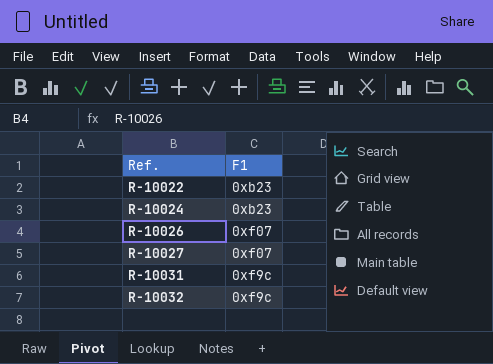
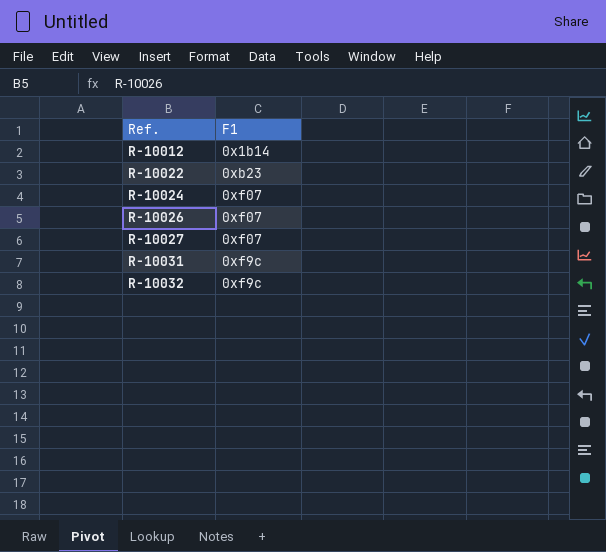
row R-10012: none -> 0x1b14
R-10024 | F1: 0xb23 -> 0xf07

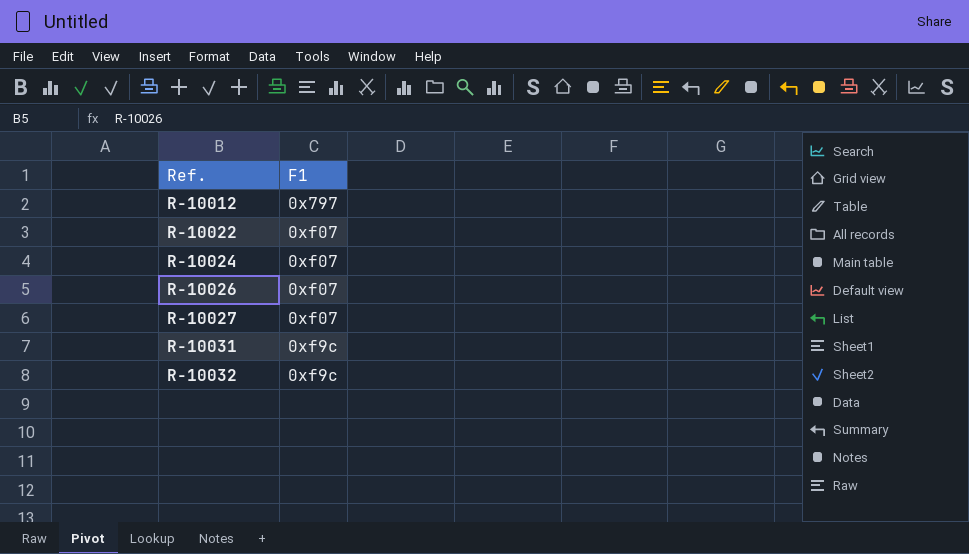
R-10012 | F1: 0x1b14 -> 0x797
R-10022 | F1: 0xb23 -> 0xf07

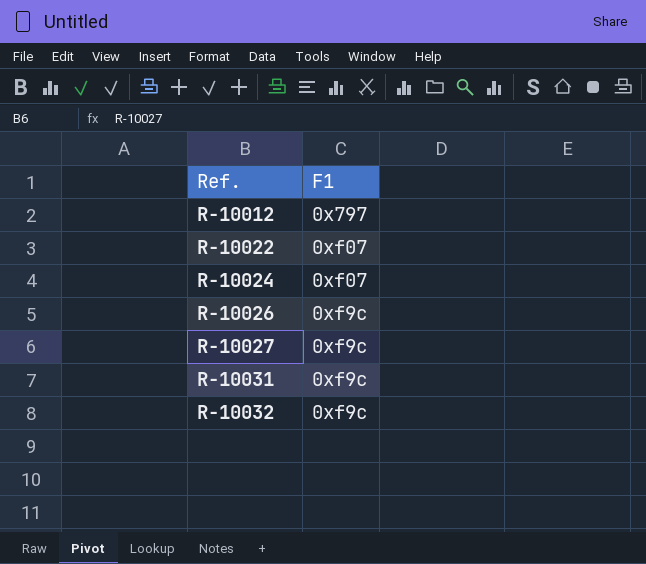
R-10026 | F1: 0xf07 -> 0xf9c
R-10027 | F1: 0xf07 -> 0xf9c

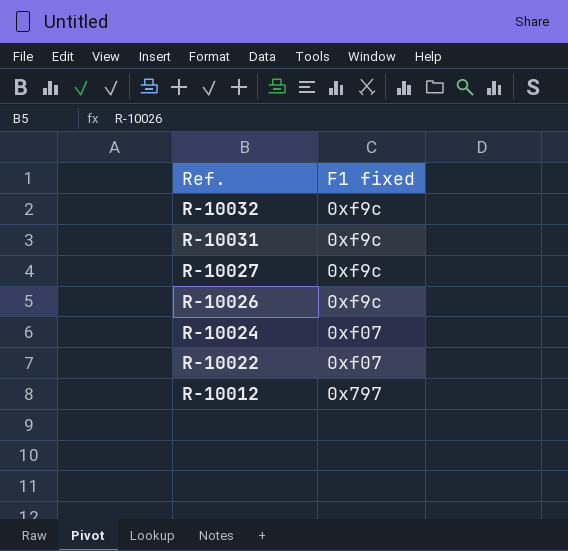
row order: Ref. ascending -> Ref. descending
column name: F1 -> F1 fixed

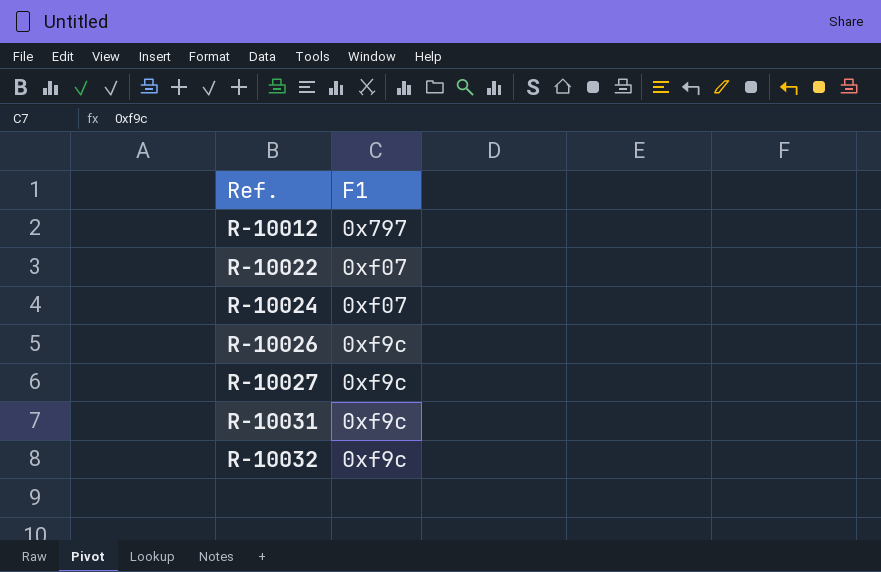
row order: Ref. descending -> Ref. ascending
column name: F1 fixed -> F1

